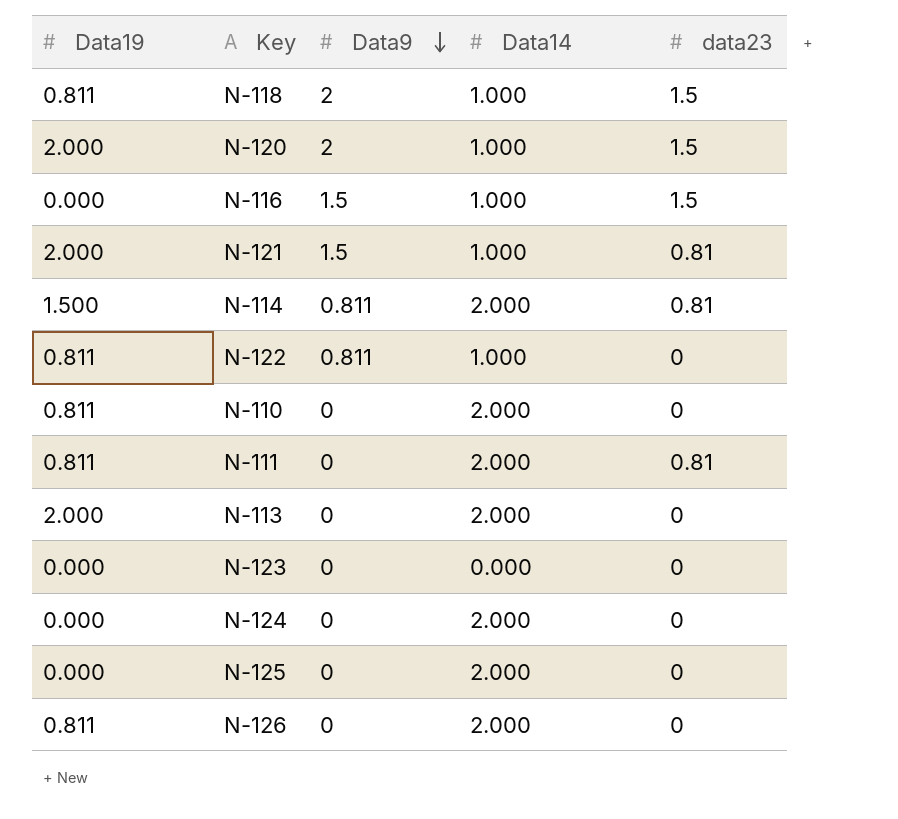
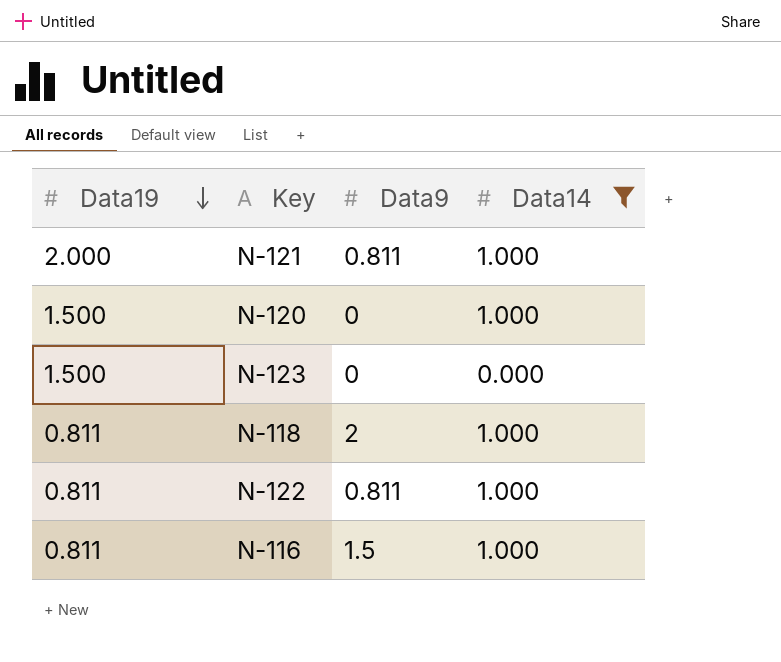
filter: none -> Data14 != 2.000
row order: Data9 descending -> Data19 descending
column data23 | position: 5 -> none
N-121 | Data9: 1.5 -> 0.811
N-120 | Data19: 2.000 -> 1.500
N-120 | Data9: 2 -> 0
N-123 | Data19: 0.000 -> 1.500
N-116 | Data19: 0.000 -> 0.811

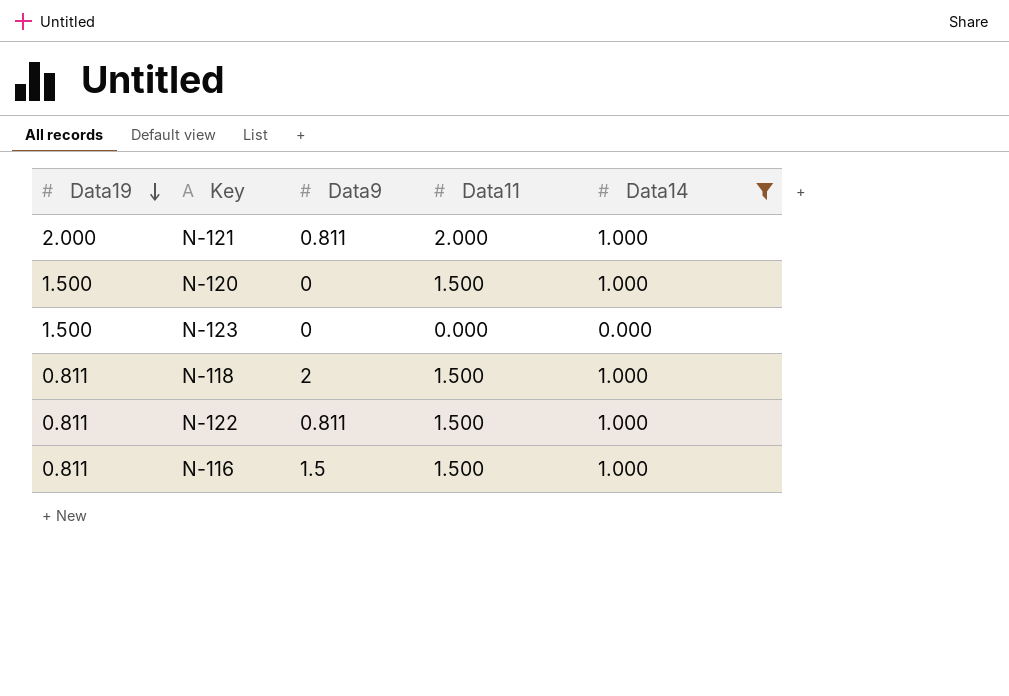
column Data11 | position: none -> 4

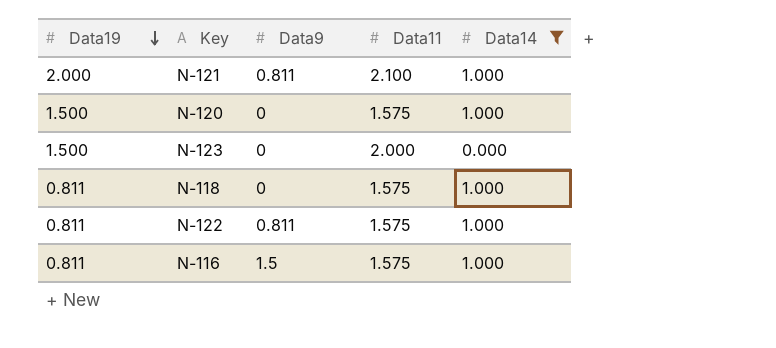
N-121 | Data11: 2.000 -> 2.100
N-120 | Data11: 1.500 -> 1.575
N-123 | Data11: 0.000 -> 2.000
N-118 | Data9: 2 -> 0
N-118 | Data11: 1.500 -> 1.575
N-122 | Data11: 1.500 -> 1.575
N-116 | Data11: 1.500 -> 1.575

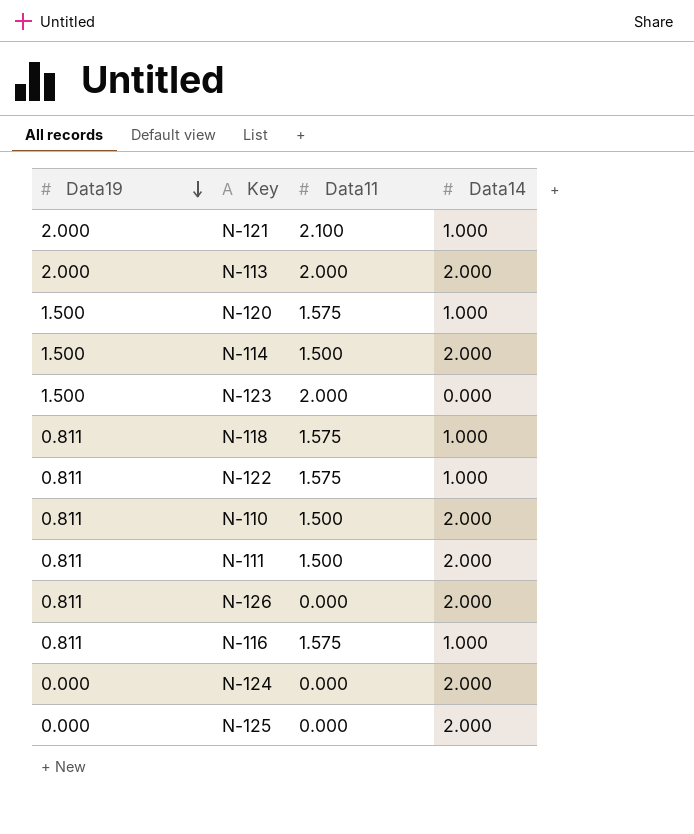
filter: Data14 != 2.000 -> none
column Data9 | position: 3 -> none

